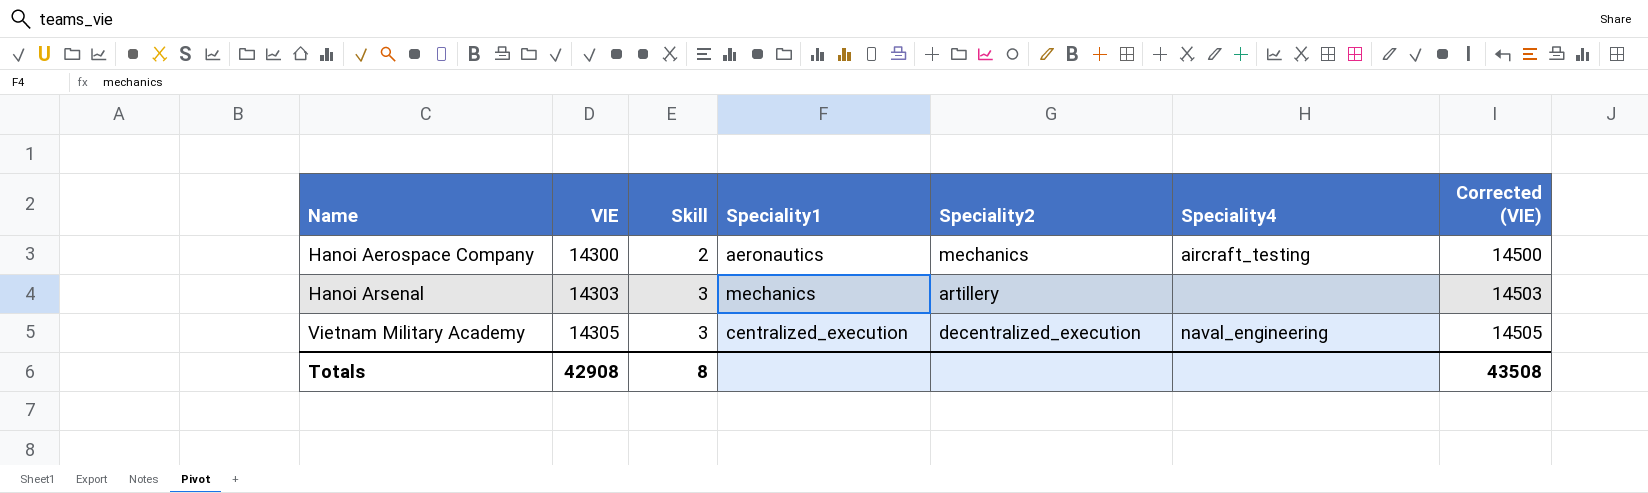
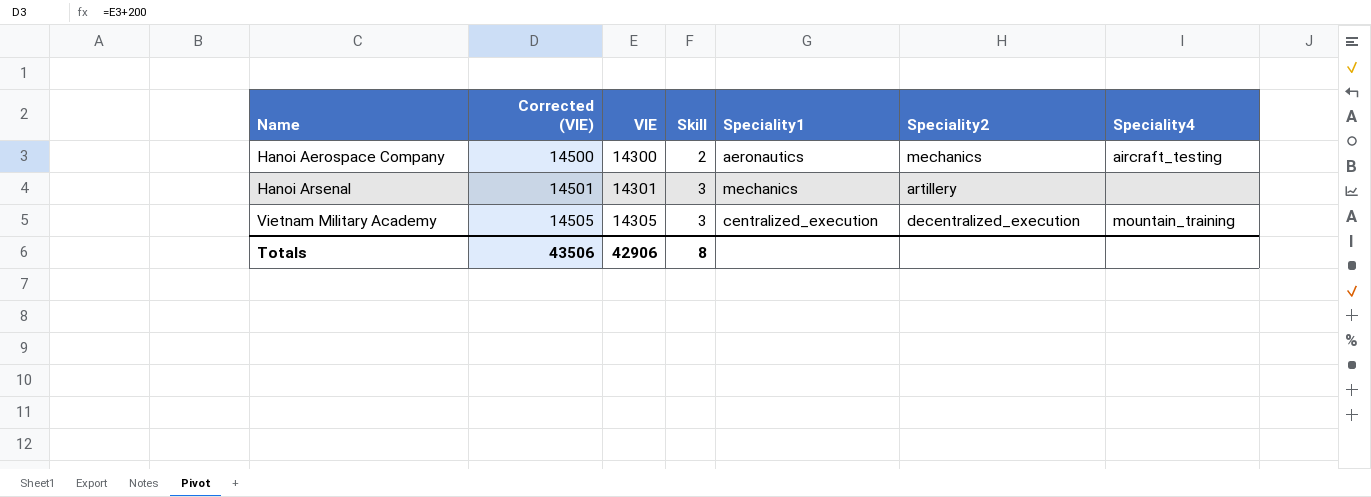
column Corrected (VIE) | position: 7 -> 2
Hanoi Arsenal | Corrected (VIE): 14503 -> 14501
Hanoi Arsenal | VIE: 14303 -> 14301
Vietnam Military Academy | Speciality4: naval_engineering -> mountain_training
Totals | Corrected (VIE): 43508 -> 43506
Totals | VIE: 42908 -> 42906

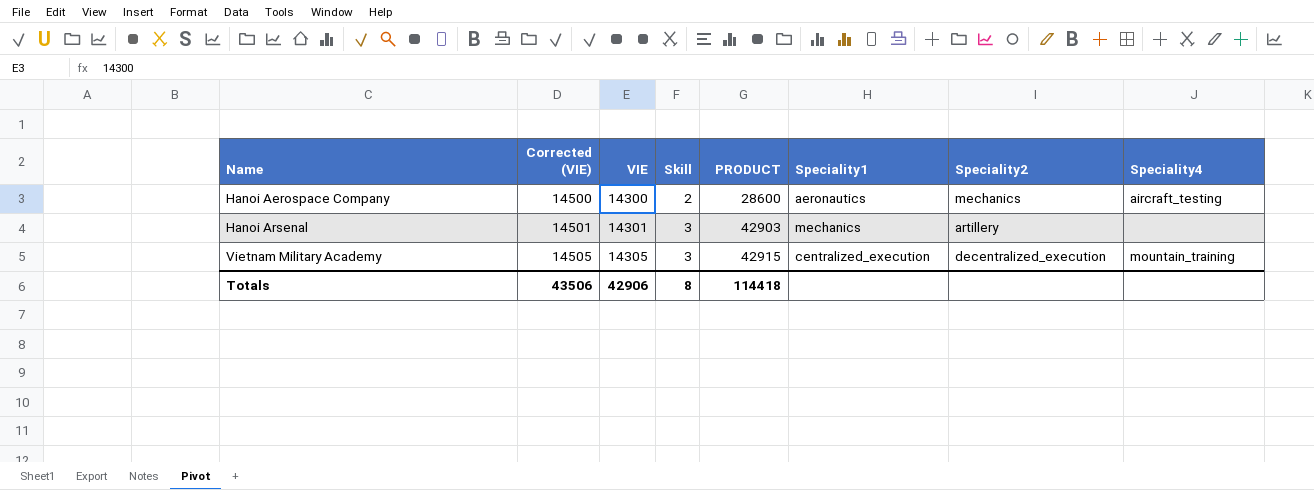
column PRODUCT | formula: none -> [VIE] * [Skill]

